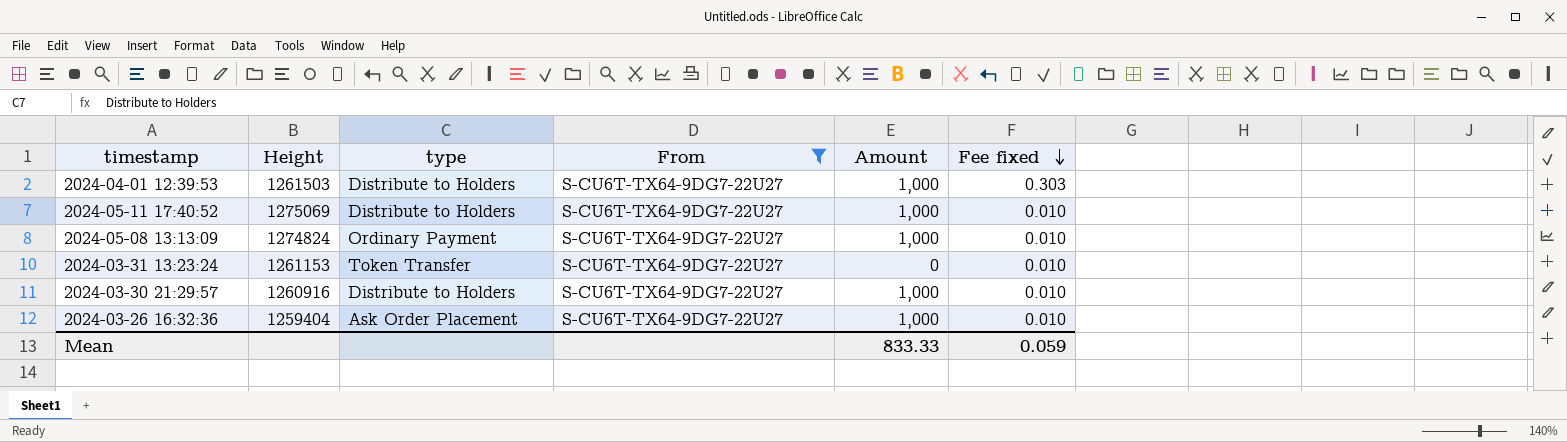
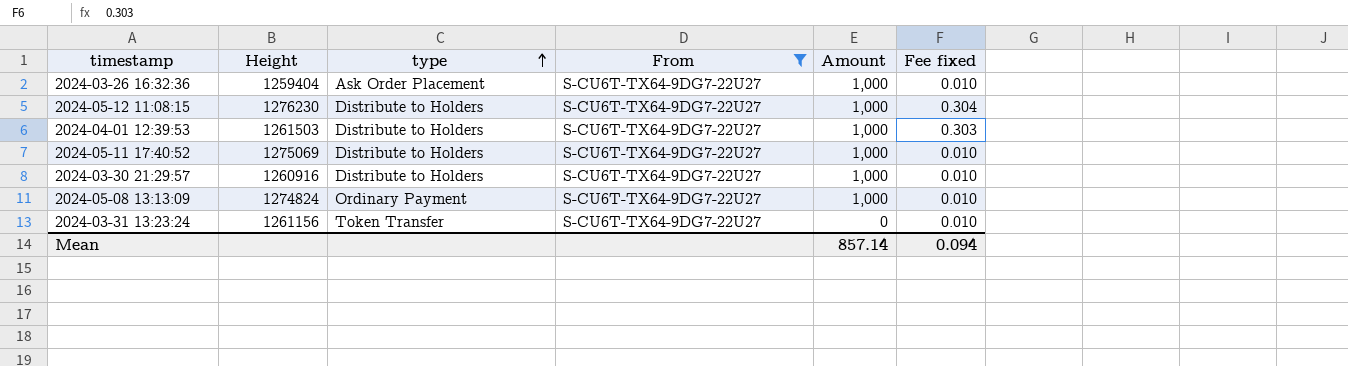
row order: Fee fixed descending -> type ascending
row 2024-05-12 11:08:15: none -> 1276230 | Distribute to Holders | S-CU6T-TX64-9DG7-22U27 | 1,000 | 0.304
2024-03-31 13:23:24 | Height: 1261153 -> 1261156
Mean | Amount: 833.33 -> 857.14
Mean | Fee fixed: 0.059 -> 0.094

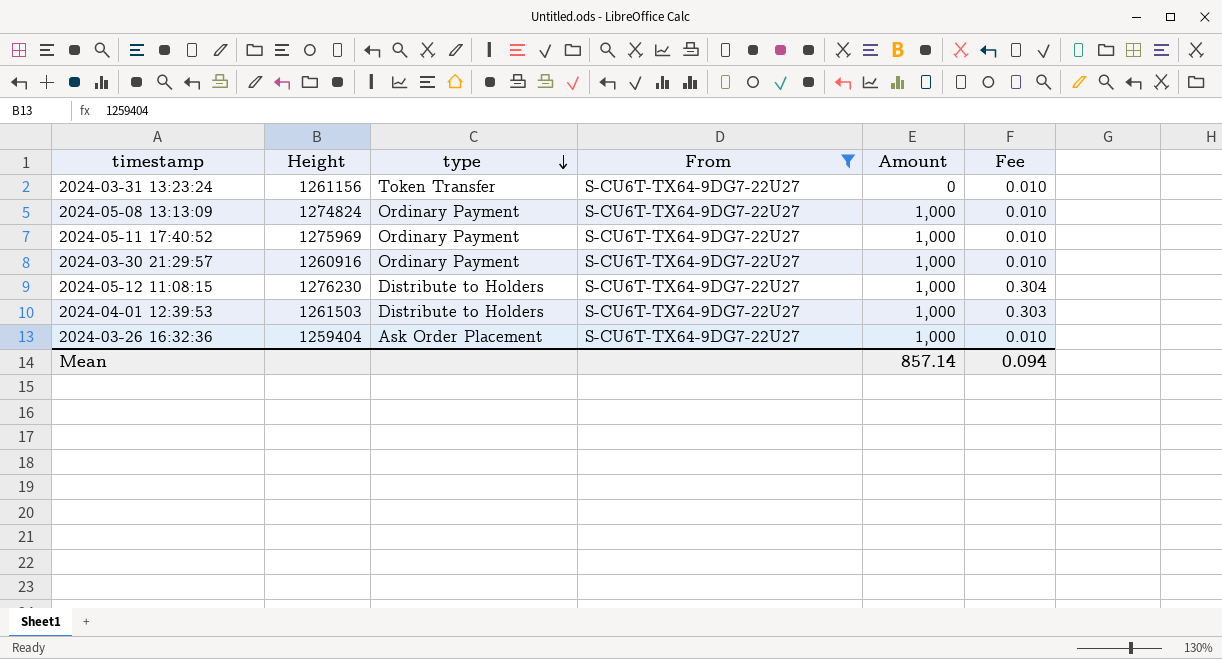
row order: type ascending -> type descending
column name: Fee fixed -> Fee
2024-05-11 17:40:52 | Height: 1275069 -> 1275969
2024-05-11 17:40:52 | type: Distribute to Holders -> Ordinary Payment
2024-03-30 21:29:57 | type: Distribute to Holders -> Ordinary Payment

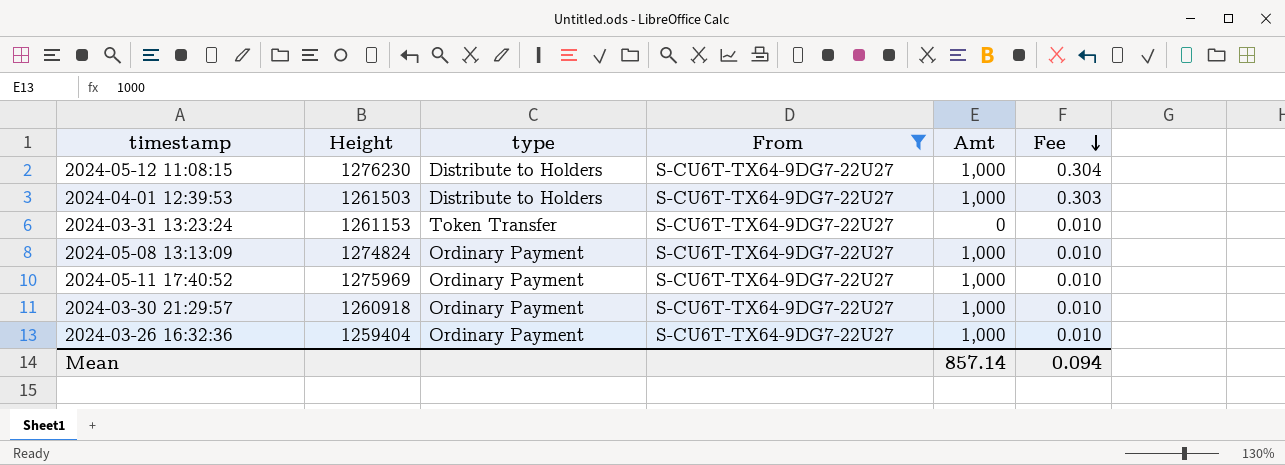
row order: type descending -> Fee descending
column name: Amount -> Amt
2024-03-31 13:23:24 | Height: 1261156 -> 1261153
2024-03-30 21:29:57 | Height: 1260916 -> 1260918
2024-03-26 16:32:36 | type: Ask Order Placement -> Ordinary Payment

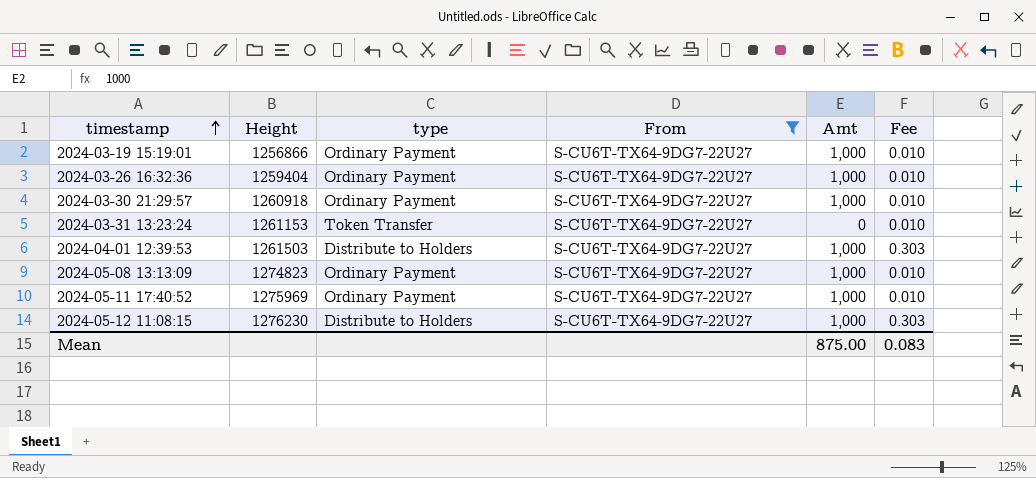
row order: Fee descending -> timestamp ascending
row 2024-03-19 15:19:01: none -> 1256866 | Ordinary Payment | S-CU6T-TX64-9DG7-22U27 | 1,000 | 0.010
2024-05-08 13:13:09 | Height: 1274824 -> 1274823
2024-05-12 11:08:15 | Fee: 0.304 -> 0.303
Mean | Amt: 857.14 -> 875.00
Mean | Fee: 0.094 -> 0.083

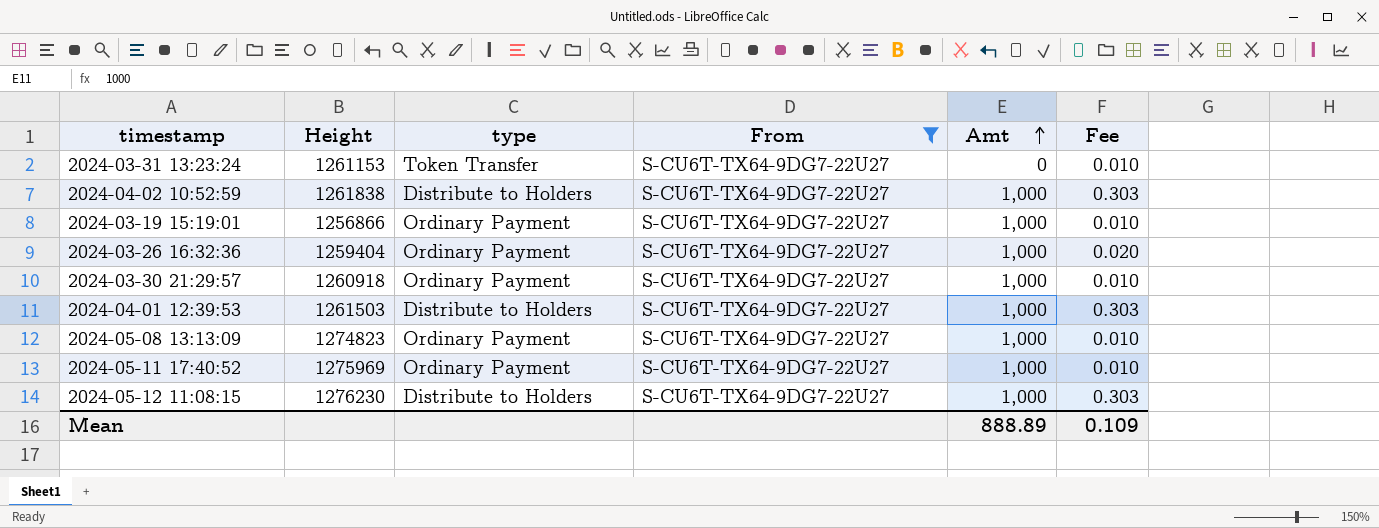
row order: timestamp ascending -> Amt ascending
row 2024-04-02 10:52:59: none -> 1261838 | Distribute to Holders | S-CU6T-TX64-9DG7-22U27 | 1,000 | 0.303
2024-03-26 16:32:36 | Fee: 0.010 -> 0.020
Mean | Amt: 875.00 -> 888.89
Mean | Fee: 0.083 -> 0.109

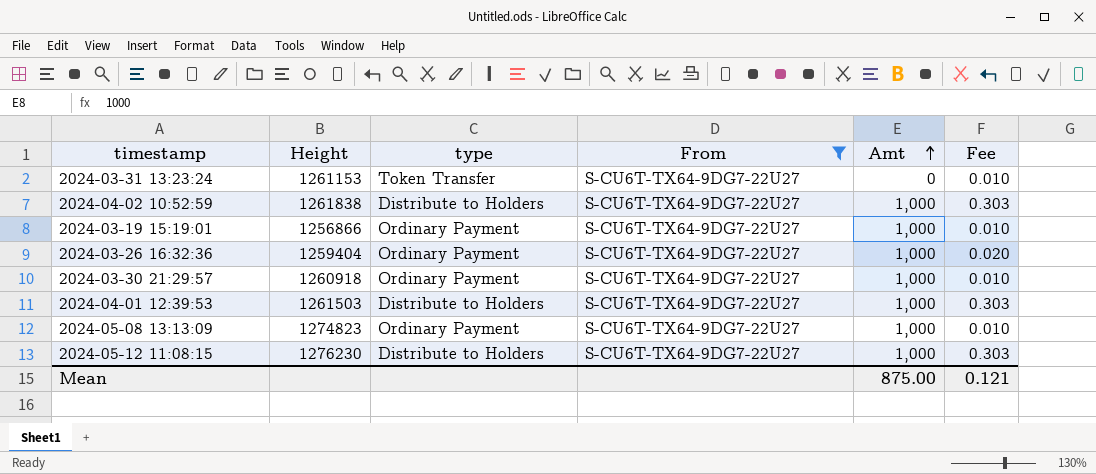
row 2024-05-11 17:40:52: 1275969 | Ordinary Payment | S-CU6T-TX64-9DG7-22U27 | 1,000 | 0.010 -> none
Mean | Amt: 888.89 -> 875.00
Mean | Fee: 0.109 -> 0.121

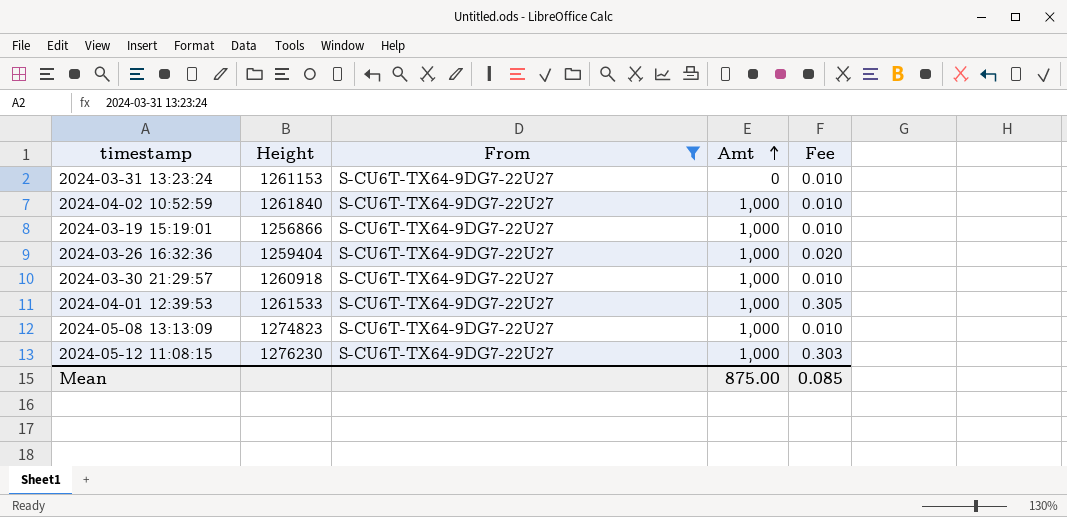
column type | position: 3 -> none
2024-04-02 10:52:59 | Height: 1261838 -> 1261840
2024-04-02 10:52:59 | Fee: 0.303 -> 0.010
2024-04-01 12:39:53 | Height: 1261503 -> 1261533
2024-04-01 12:39:53 | Fee: 0.303 -> 0.305
Mean | Fee: 0.121 -> 0.085

